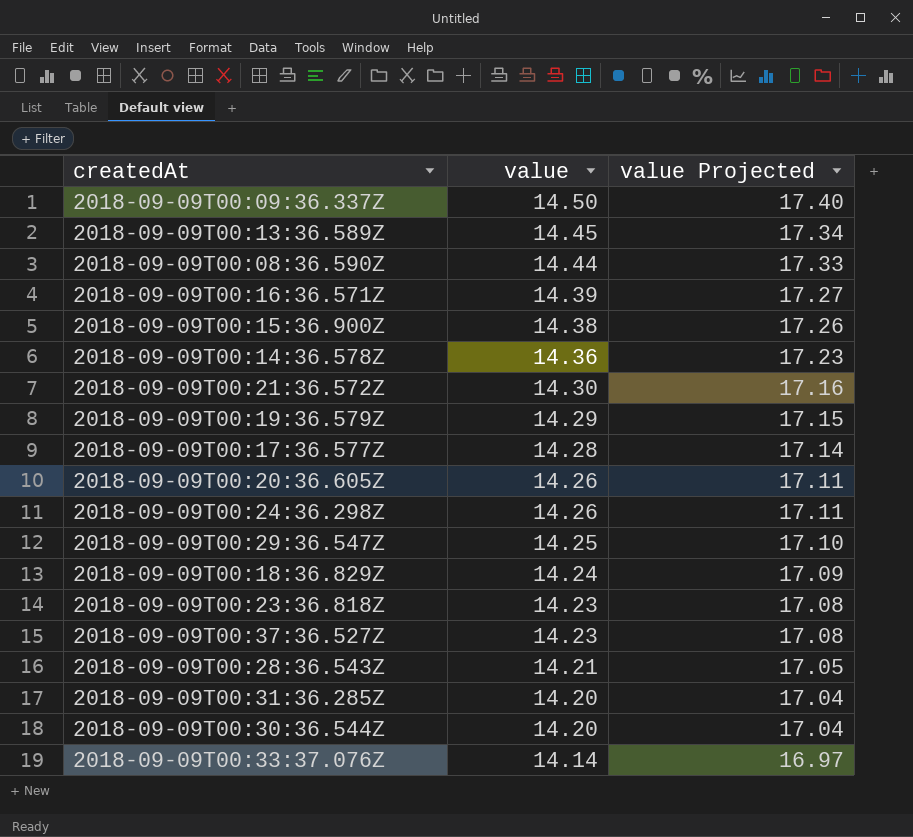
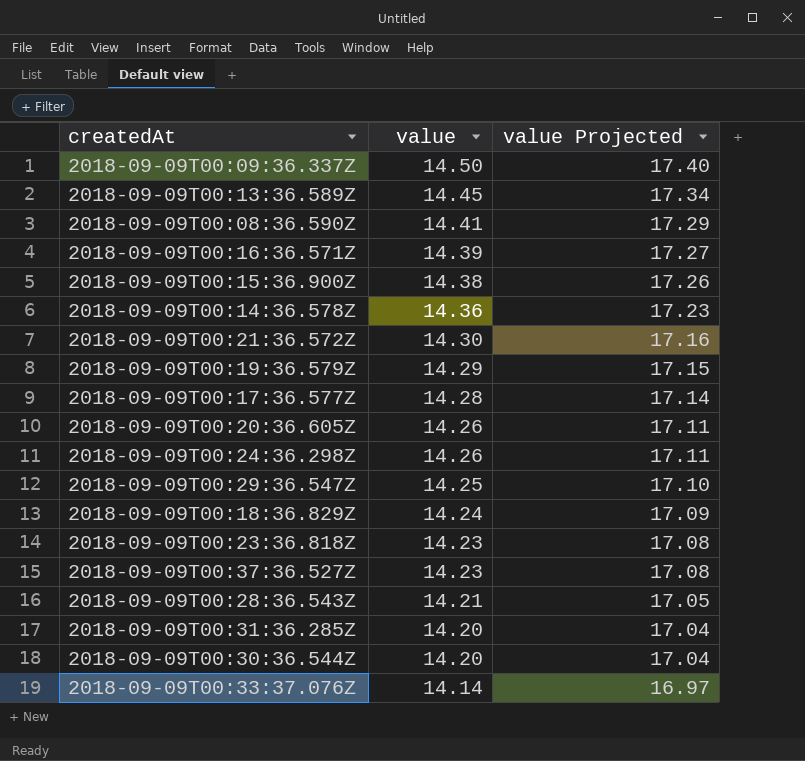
2018-09-09T00:08:36.590Z | value: 14.44 -> 14.41
2018-09-09T00:08:36.590Z | value Projected: 17.33 -> 17.29

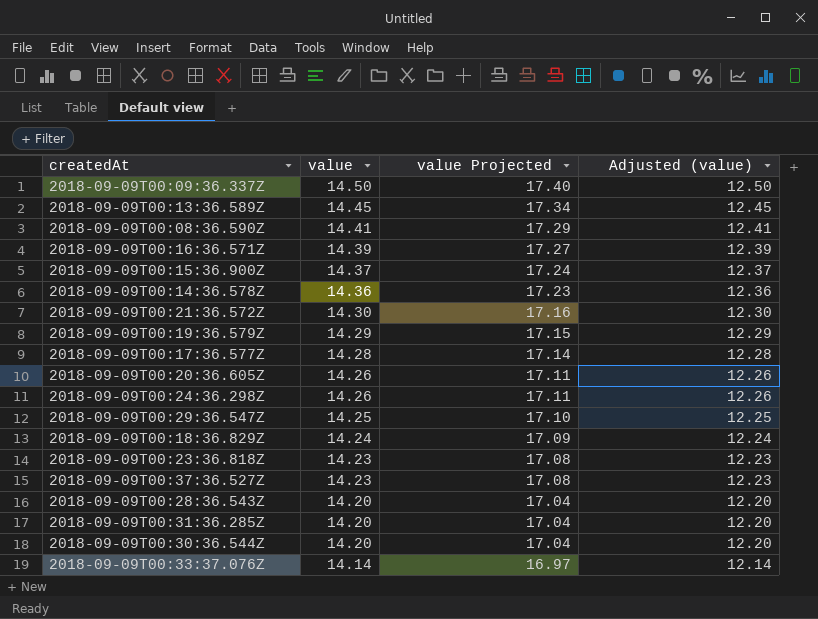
column Adjusted (value) | formula: none -> [value] - 2
2018-09-09T00:15:36.900Z | value: 14.38 -> 14.37
2018-09-09T00:15:36.900Z | value Projected: 17.26 -> 17.24
2018-09-09T00:28:36.543Z | value: 14.21 -> 14.20
2018-09-09T00:28:36.543Z | value Projected: 17.05 -> 17.04

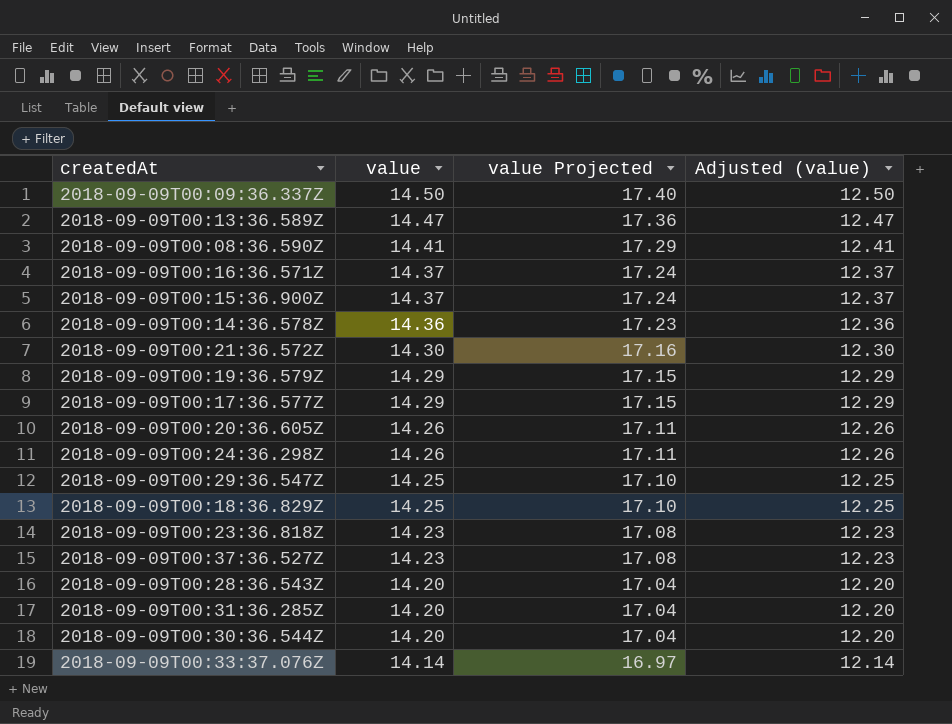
2018-09-09T00:13:36.589Z | value: 14.45 -> 14.47
2018-09-09T00:13:36.589Z | value Projected: 17.34 -> 17.36
2018-09-09T00:13:36.589Z | Adjusted (value): 12.45 -> 12.47
2018-09-09T00:16:36.571Z | value: 14.39 -> 14.37
2018-09-09T00:16:36.571Z | value Projected: 17.27 -> 17.24
2018-09-09T00:16:36.571Z | Adjusted (value): 12.39 -> 12.37
2018-09-09T00:17:36.577Z | value: 14.28 -> 14.29
2018-09-09T00:17:36.577Z | value Projected: 17.14 -> 17.15
2018-09-09T00:17:36.577Z | Adjusted (value): 12.28 -> 12.29
2018-09-09T00:18:36.829Z | value: 14.24 -> 14.25
2018-09-09T00:18:36.829Z | value Projected: 17.09 -> 17.10
2018-09-09T00:18:36.829Z | Adjusted (value): 12.24 -> 12.25

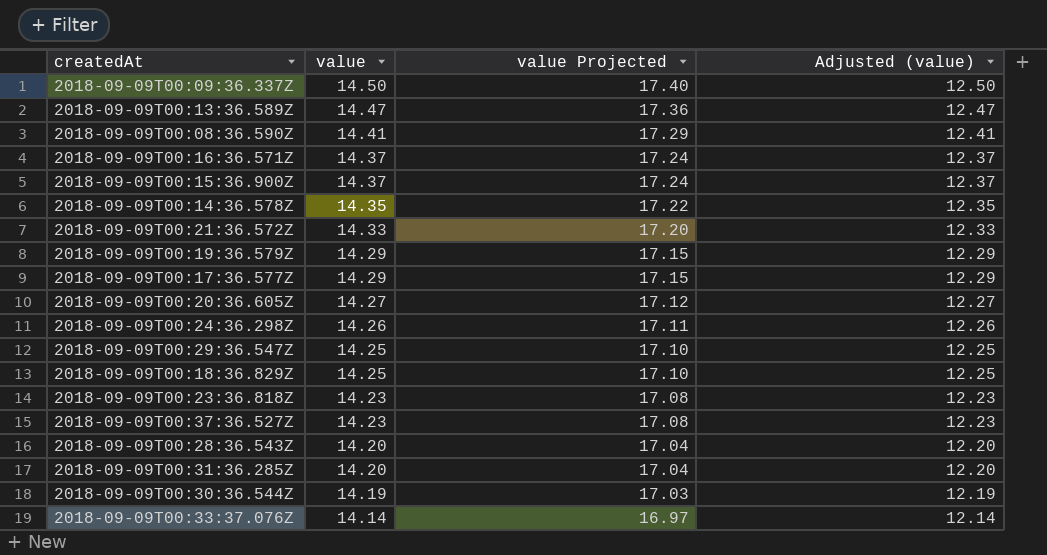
2018-09-09T00:14:36.578Z | value: 14.36 -> 14.35
2018-09-09T00:14:36.578Z | value Projected: 17.23 -> 17.22
2018-09-09T00:14:36.578Z | Adjusted (value): 12.36 -> 12.35
2018-09-09T00:21:36.572Z | value: 14.30 -> 14.33
2018-09-09T00:21:36.572Z | value Projected: 17.16 -> 17.20
2018-09-09T00:21:36.572Z | Adjusted (value): 12.30 -> 12.33
2018-09-09T00:20:36.605Z | value: 14.26 -> 14.27
2018-09-09T00:20:36.605Z | value Projected: 17.11 -> 17.12
2018-09-09T00:20:36.605Z | Adjusted (value): 12.26 -> 12.27
2018-09-09T00:30:36.544Z | value: 14.20 -> 14.19
2018-09-09T00:30:36.544Z | value Projected: 17.04 -> 17.03
2018-09-09T00:30:36.544Z | Adjusted (value): 12.20 -> 12.19

